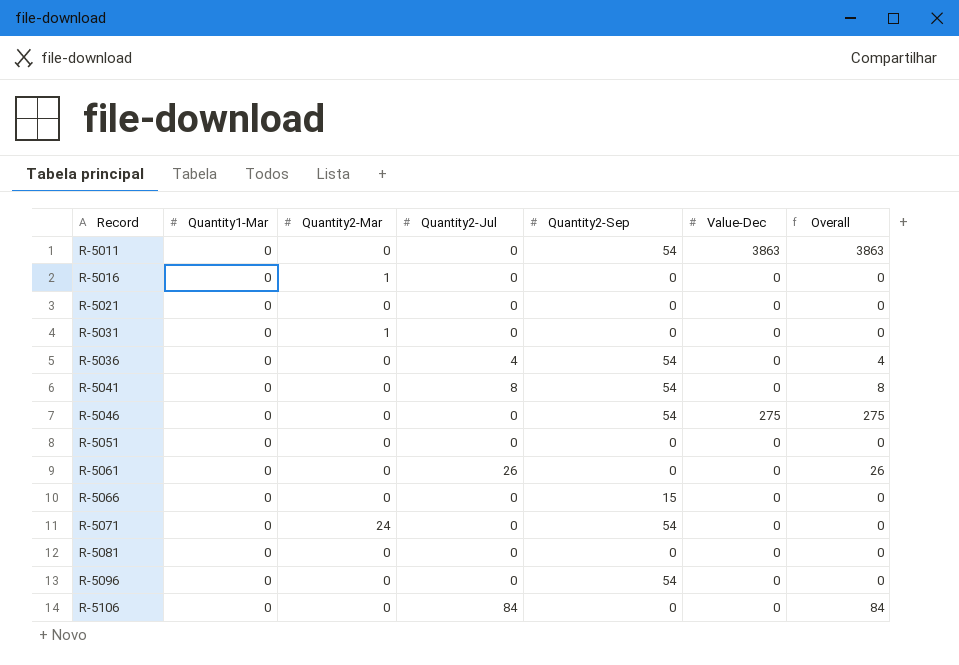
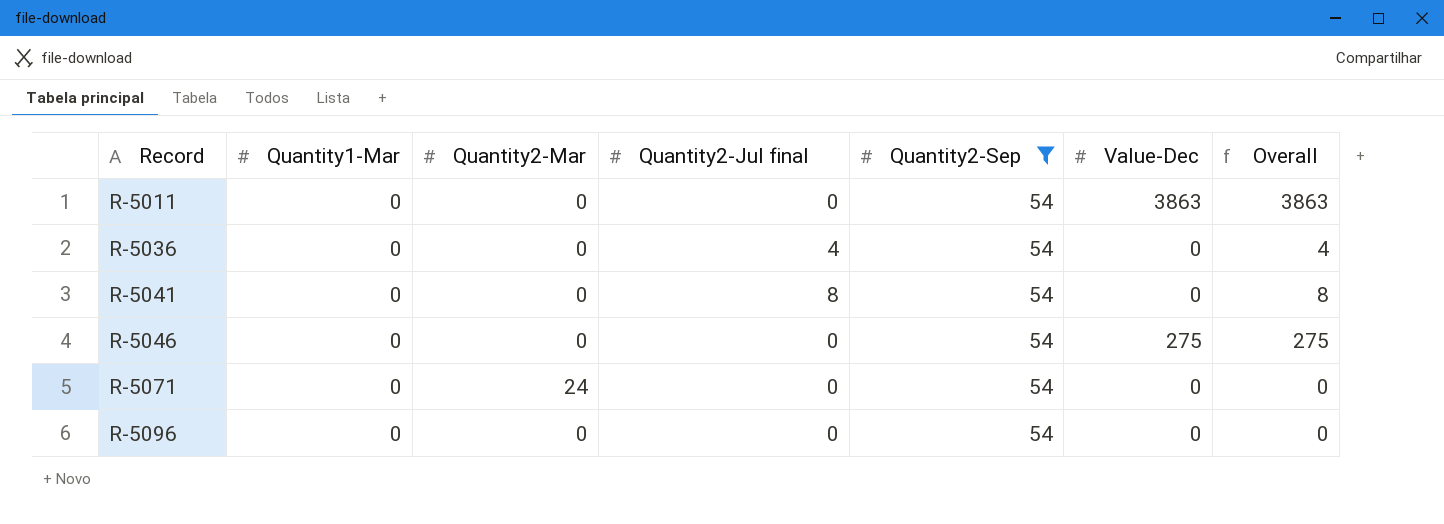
filter: none -> Quantity2-Sep = 54
column name: Quantity2-Jul -> Quantity2-Jul final

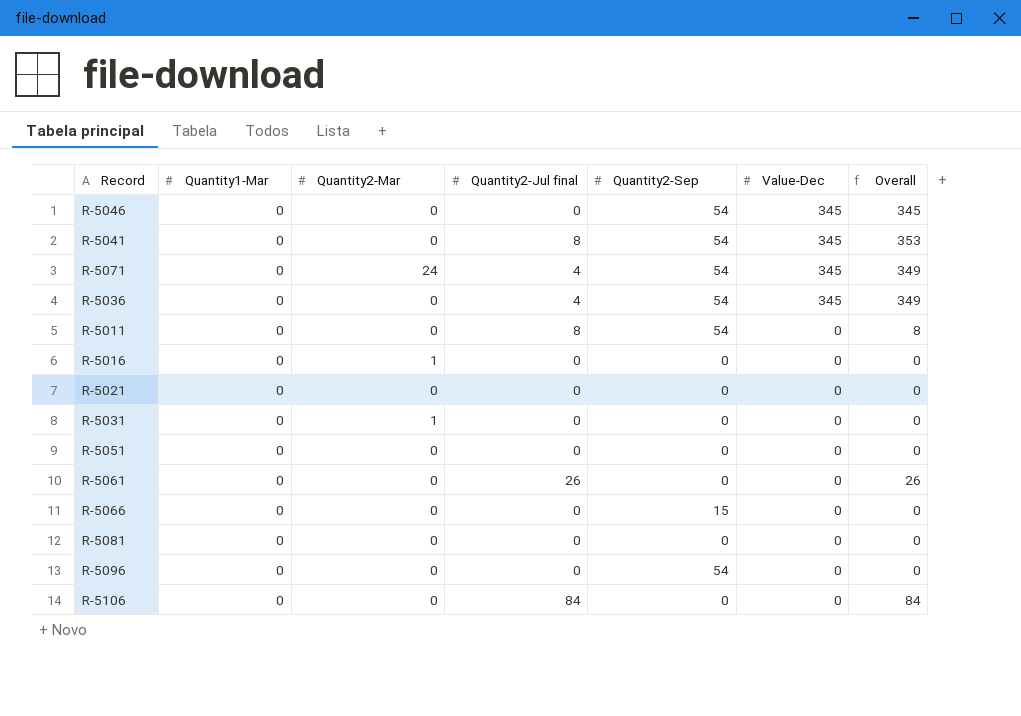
filter: Quantity2-Sep = 54 -> none
row order: Record ascending -> Value-Dec descending
R-5046 | Value-Dec: 275 -> 345
R-5046 | Overall: 275 -> 345
R-5041 | Value-Dec: 0 -> 345
R-5041 | Overall: 8 -> 353
R-5071 | Quantity2-Jul final: 0 -> 4
R-5071 | Value-Dec: 0 -> 345
R-5071 | Overall: 0 -> 349
R-5036 | Value-Dec: 0 -> 345
R-5036 | Overall: 4 -> 349
R-5011 | Quantity2-Jul final: 0 -> 8
R-5011 | Value-Dec: 3863 -> 0
R-5011 | Overall: 3863 -> 8

